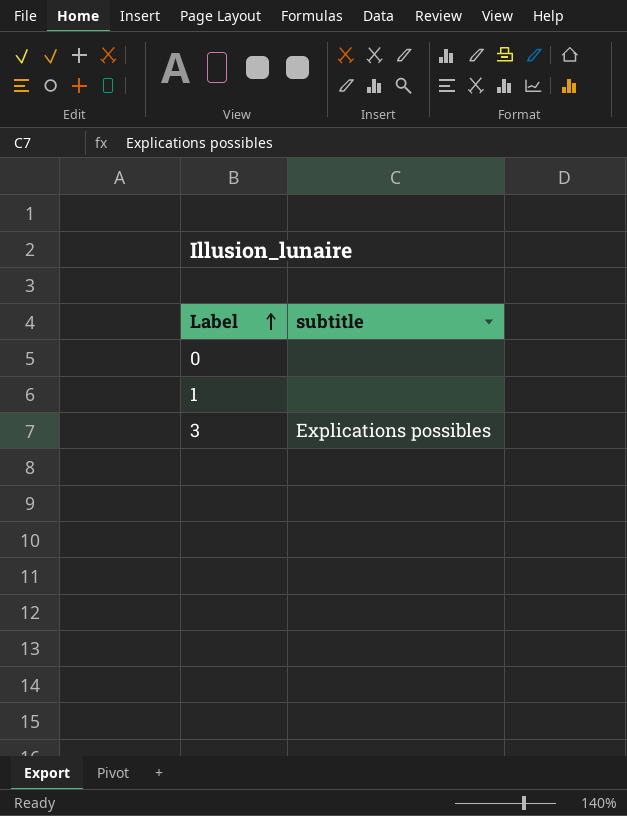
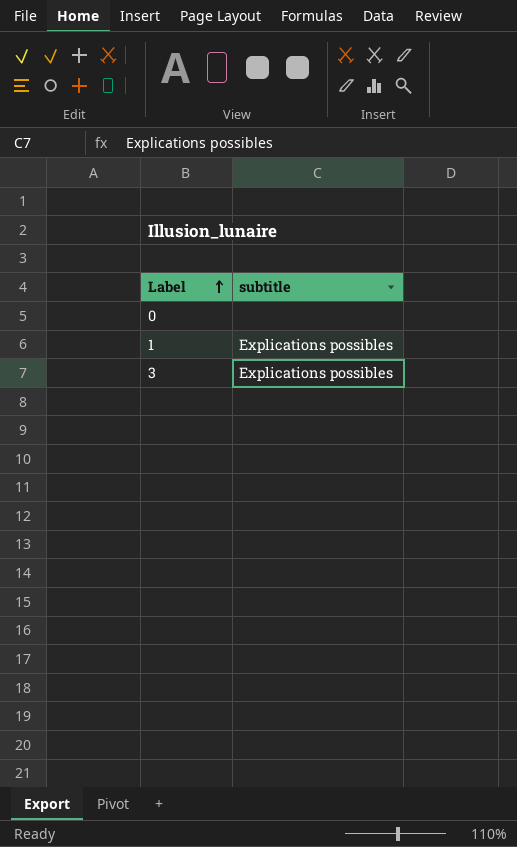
1 | subtitle: none -> Explications possibles

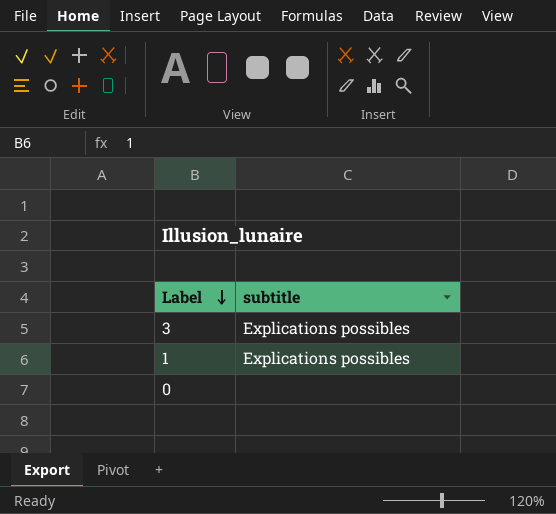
row order: Label ascending -> Label descending

